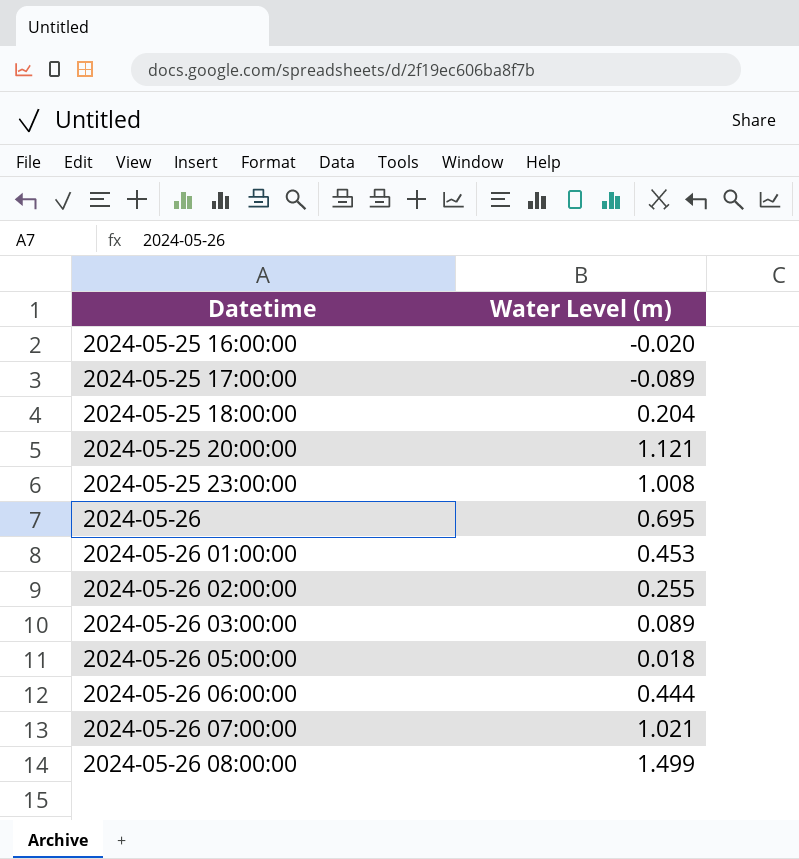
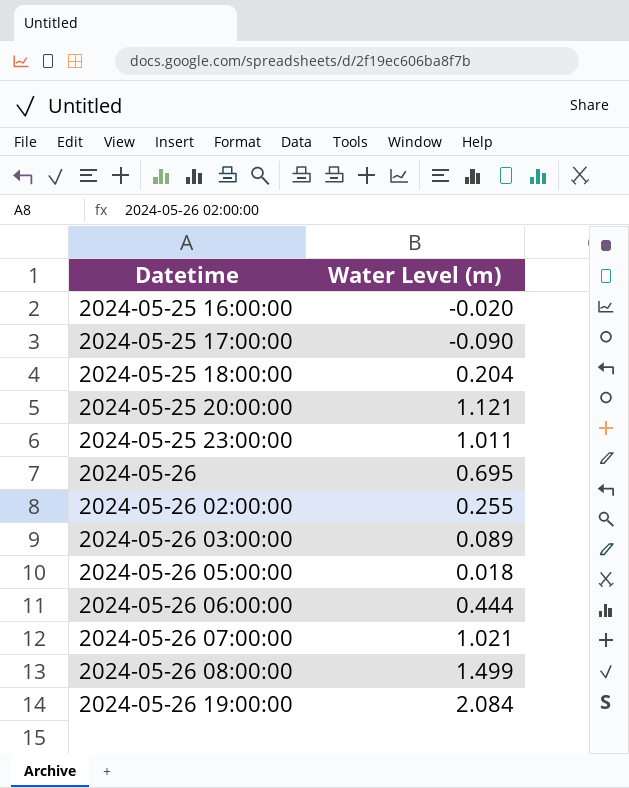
row 2024-05-26 01:00:00: 0.453 -> none
2024-05-25 17:00:00 | Water Level (m): -0.089 -> -0.090
2024-05-25 23:00:00 | Water Level (m): 1.008 -> 1.011
row 2024-05-26 19:00:00: none -> 2.084

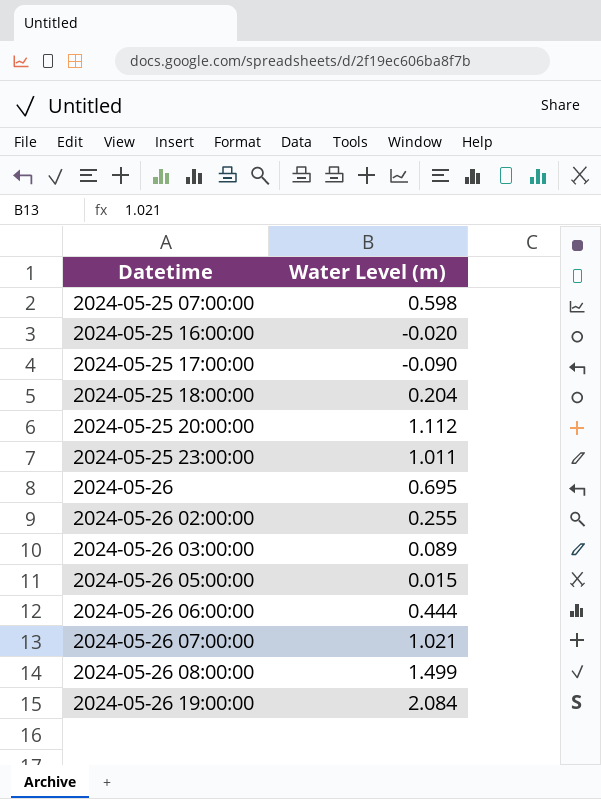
row 2024-05-25 07:00:00: none -> 0.598
2024-05-25 20:00:00 | Water Level (m): 1.121 -> 1.112
2024-05-26 05:00:00 | Water Level (m): 0.018 -> 0.015

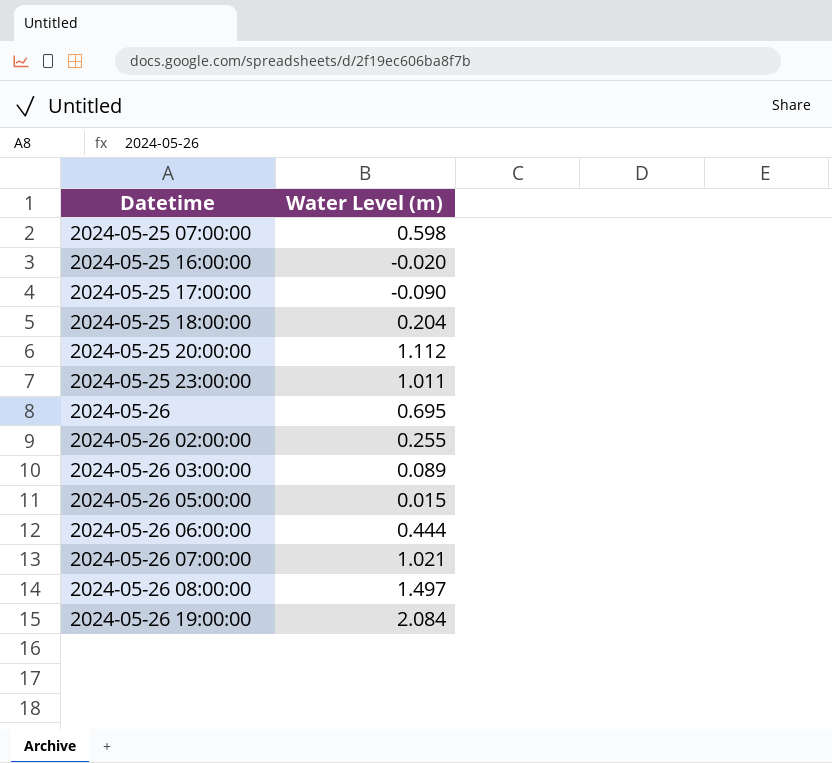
2024-05-26 08:00:00 | Water Level (m): 1.499 -> 1.497

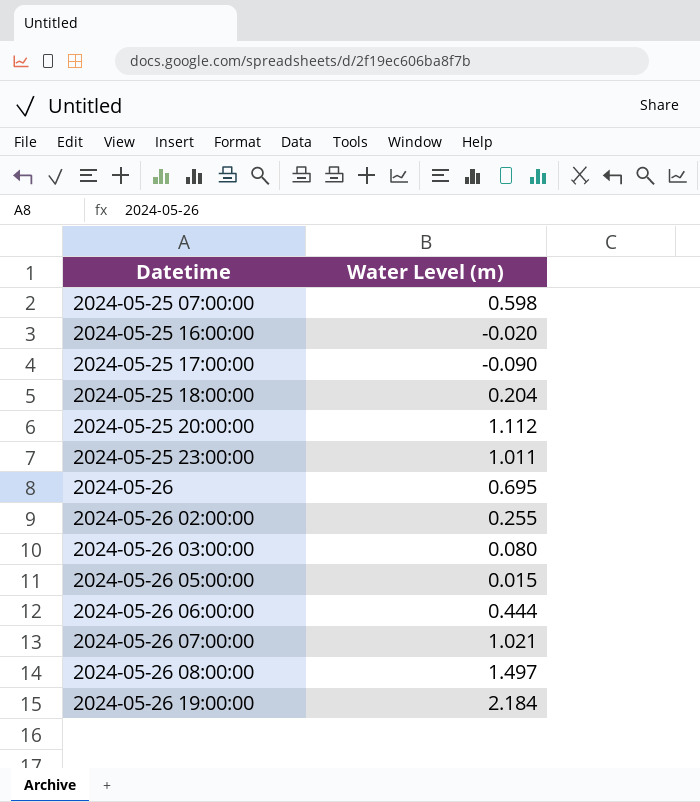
2024-05-26 03:00:00 | Water Level (m): 0.089 -> 0.080
2024-05-26 19:00:00 | Water Level (m): 2.084 -> 2.184

